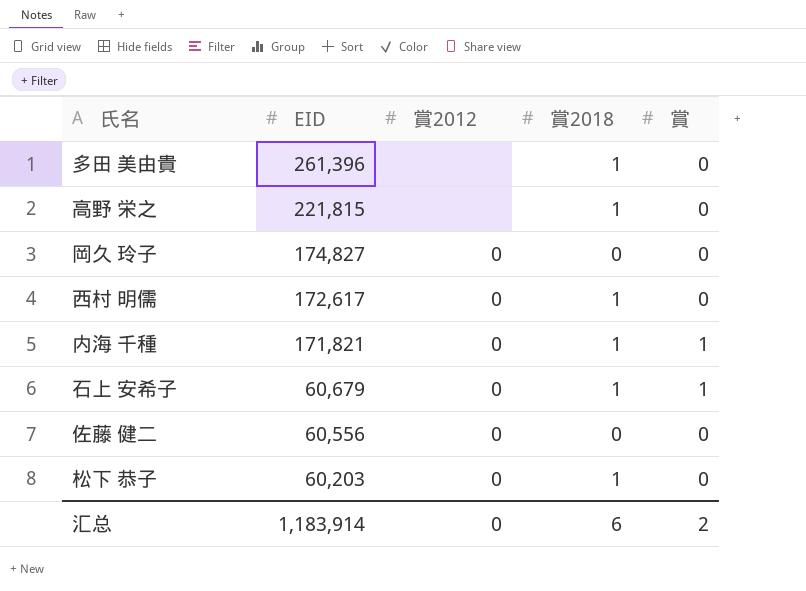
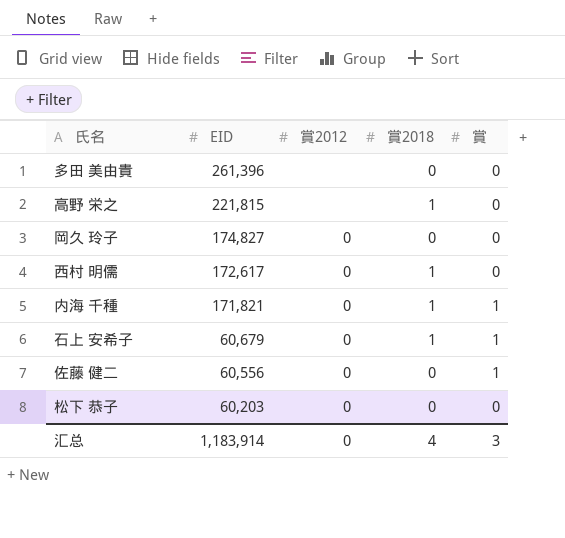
多田 美由貴 | 賞2018: 1 -> 0
佐藤 健二 | 賞: 0 -> 1
松下 恭子 | 賞2018: 1 -> 0
汇总 | 賞2018: 6 -> 4
汇总 | 賞: 2 -> 3

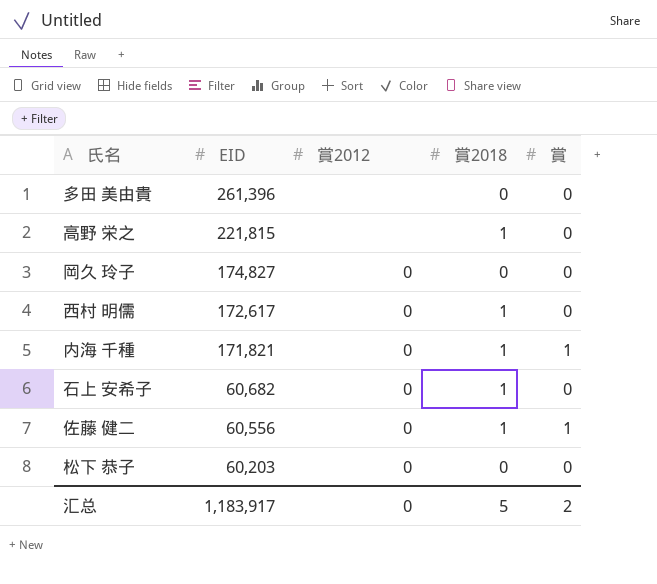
石上 安希子 | EID: 60,679 -> 60,682
石上 安希子 | 賞: 1 -> 0
佐藤 健二 | 賞2018: 0 -> 1
汇总 | EID: 1,183,914 -> 1,183,917
汇总 | 賞2018: 4 -> 5
汇总 | 賞: 3 -> 2

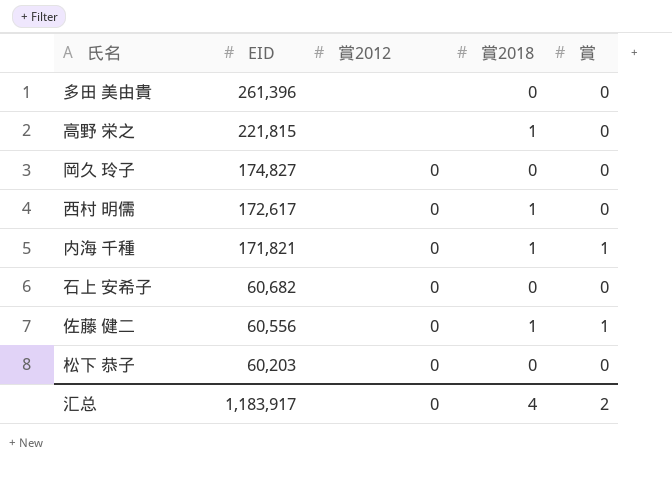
石上 安希子 | 賞2018: 1 -> 0
汇总 | 賞2018: 5 -> 4

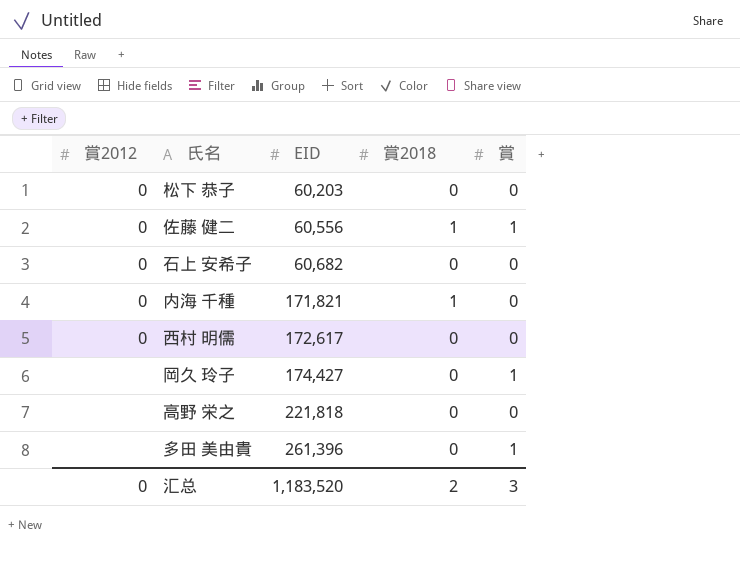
row order: EID descending -> EID ascending
column 賞2012 | position: 3 -> 1
内海 千種 | 賞: 1 -> 0
西村 明儒 | 賞2018: 1 -> 0
岡久 玲子 | 賞2012: 0 -> none
岡久 玲子 | EID: 174,827 -> 174,427
岡久 玲子 | 賞: 0 -> 1
高野 栄之 | EID: 221,815 -> 221,818
高野 栄之 | 賞2018: 1 -> 0
多田 美由貴 | 賞: 0 -> 1
汇总 | EID: 1,183,917 -> 1,183,520
汇总 | 賞2018: 4 -> 2
汇总 | 賞: 2 -> 3

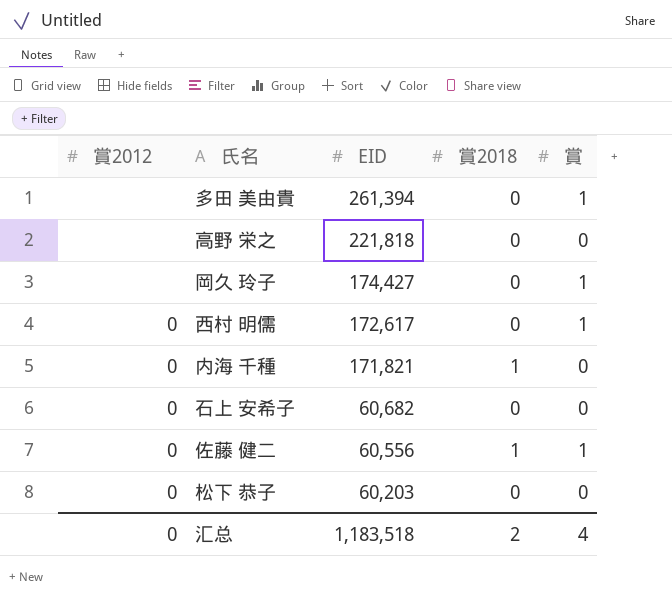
row order: EID ascending -> EID descending
多田 美由貴 | EID: 261,396 -> 261,394
西村 明儒 | 賞: 0 -> 1
汇总 | EID: 1,183,520 -> 1,183,518
汇总 | 賞: 3 -> 4

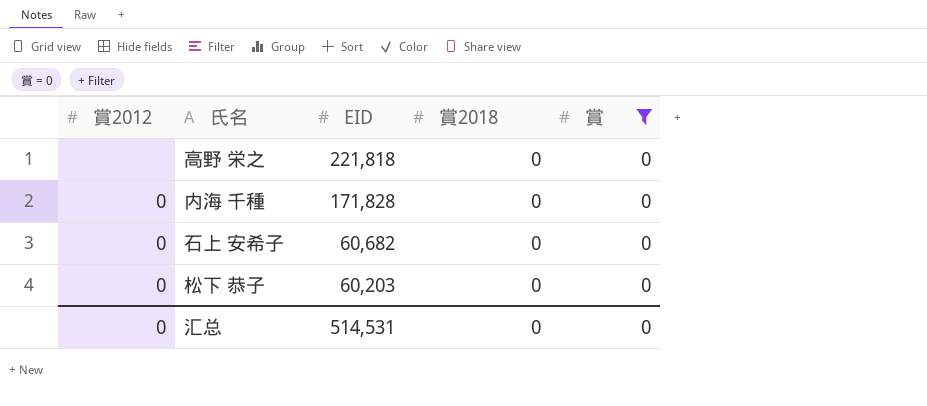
filter: none -> 賞 = 0
内海 千種 | EID: 171,821 -> 171,828
内海 千種 | 賞2018: 1 -> 0
汇总 | EID: 1,183,518 -> 514,531
汇总 | 賞2018: 2 -> 0
汇总 | 賞: 4 -> 0

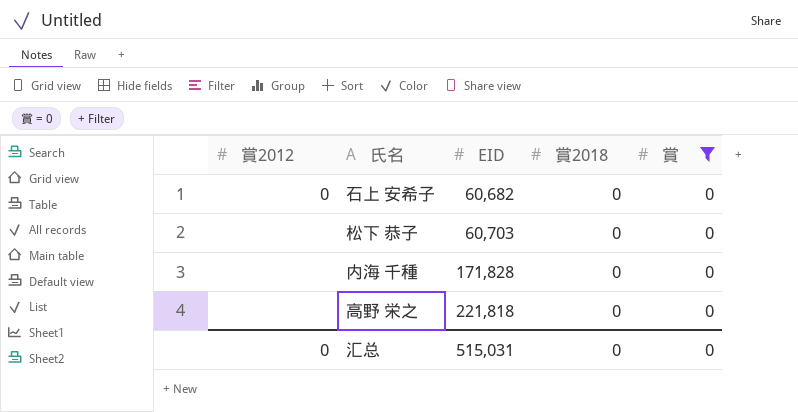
row order: EID descending -> EID ascending
松下 恭子 | 賞2012: 0 -> none
松下 恭子 | EID: 60,203 -> 60,703
内海 千種 | 賞2012: 0 -> none
汇总 | EID: 514,531 -> 515,031

